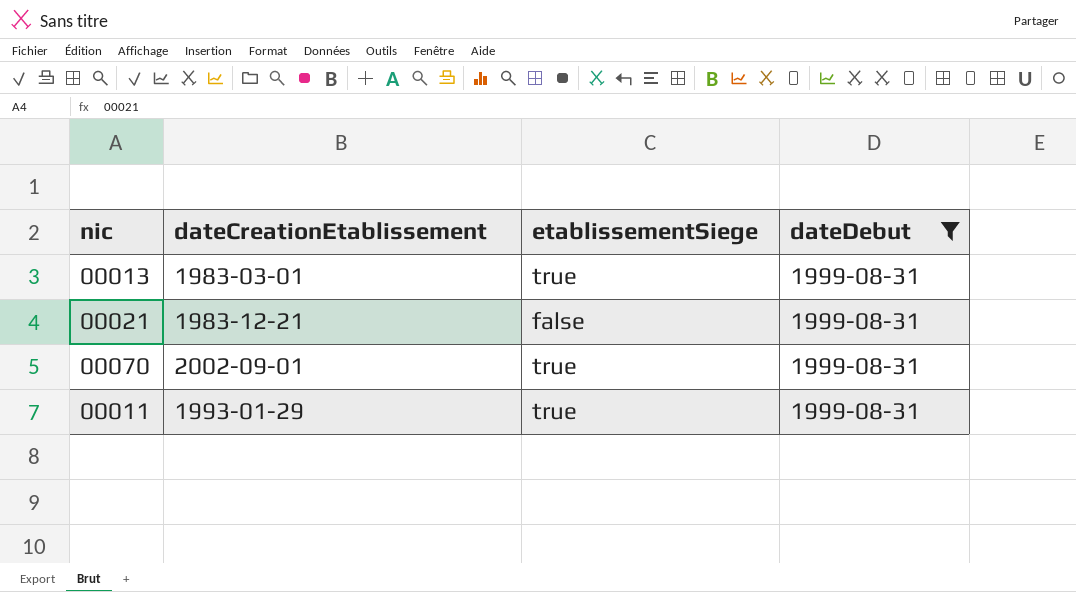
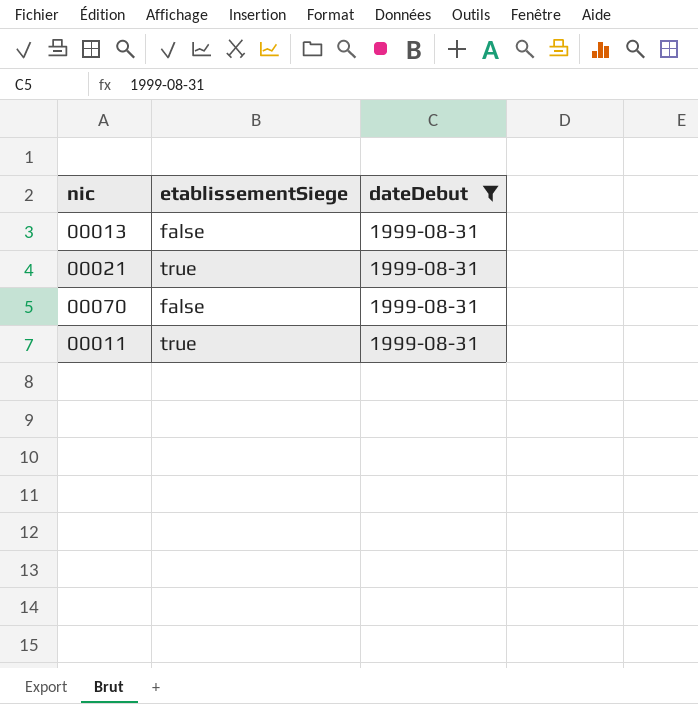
column dateCreationEtablissement | position: 2 -> none
00013 | etablissementSiege: true -> false
00021 | etablissementSiege: false -> true
00070 | etablissementSiege: true -> false

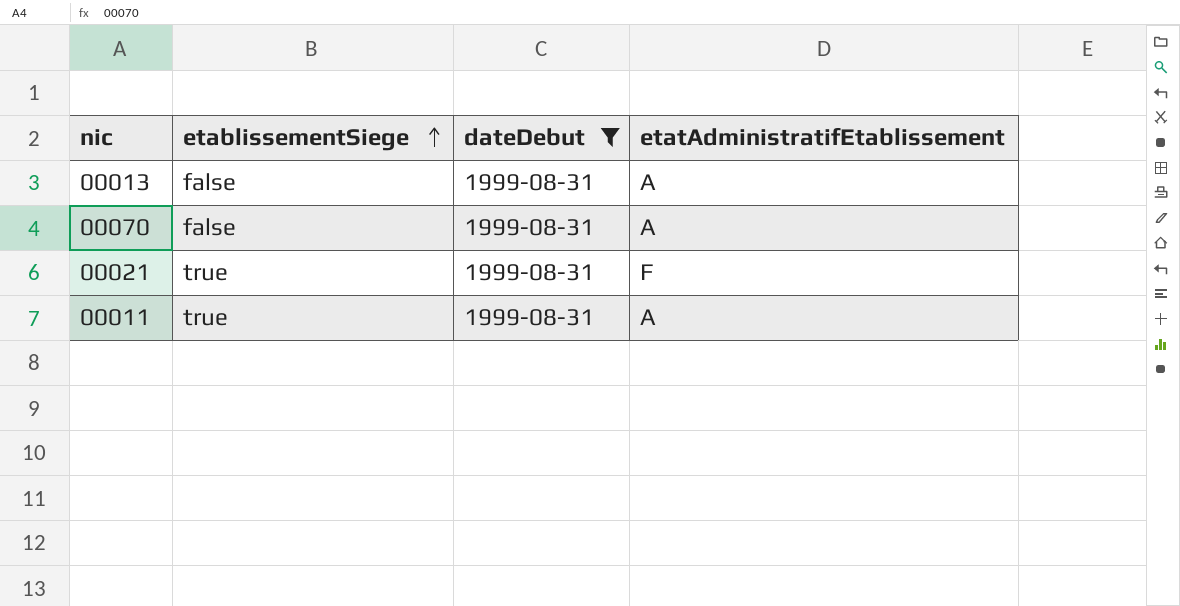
row order: none -> etablissementSiege ascending
column etatAdministratifEtablissement | position: none -> 4

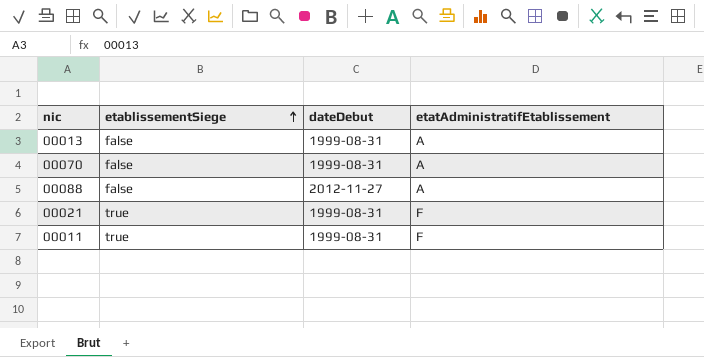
filter: dateDebut = 1999-08-31 -> none
00011 | etatAdministratifEtablissement: A -> F

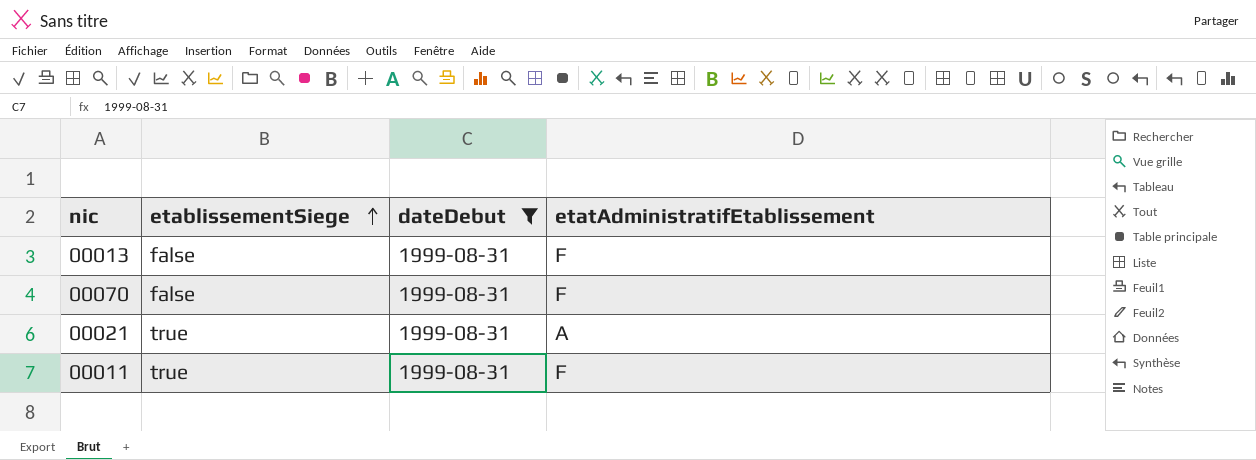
filter: none -> dateDebut = 1999-08-31
00013 | etatAdministratifEtablissement: A -> F
00070 | etatAdministratifEtablissement: A -> F
00021 | etatAdministratifEtablissement: F -> A

